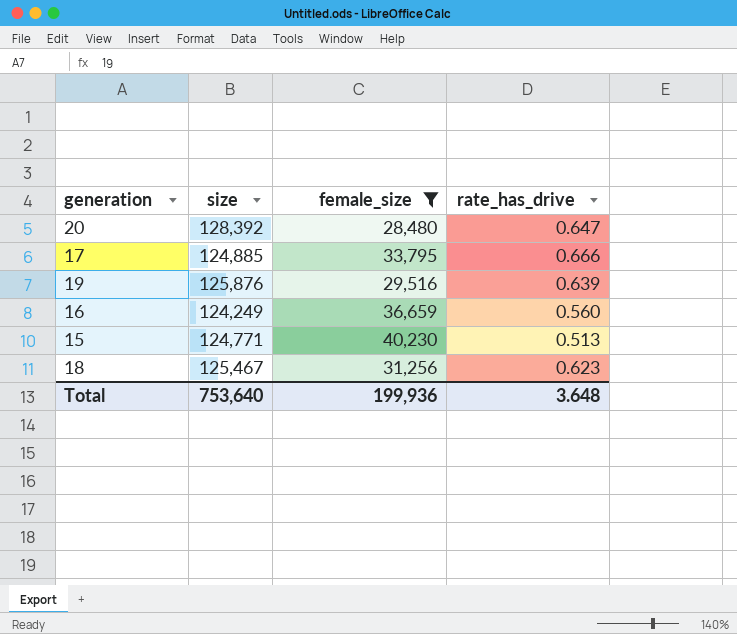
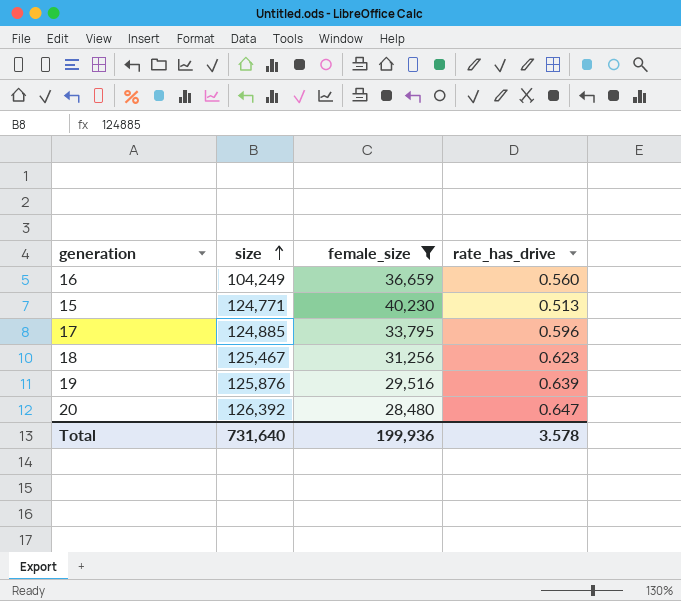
row order: none -> size ascending
16 | size: 124,249 -> 104,249
17 | rate_has_drive: 0.666 -> 0.596
20 | size: 128,392 -> 126,392
Total | size: 753,640 -> 731,640
Total | rate_has_drive: 3.648 -> 3.578

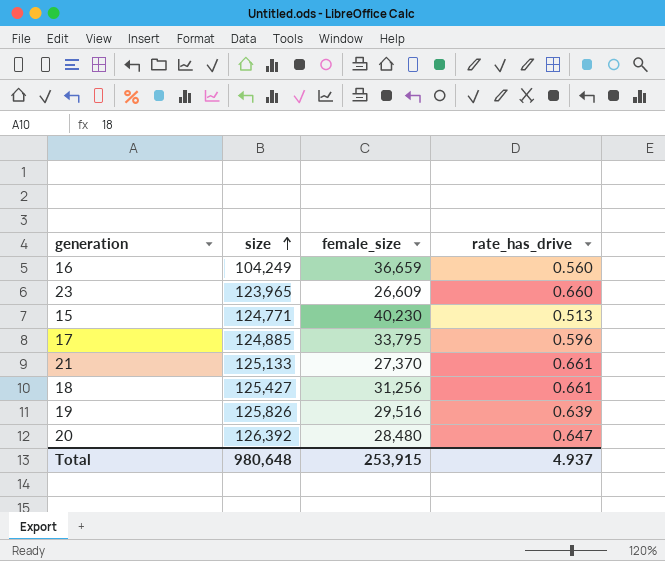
filter: female_size >= 28,480 -> none
18 | size: 125,467 -> 125,427
18 | rate_has_drive: 0.623 -> 0.661
19 | size: 125,876 -> 125,826
Total | size: 731,640 -> 980,648
Total | female_size: 199,936 -> 253,915
Total | rate_has_drive: 3.578 -> 4.937

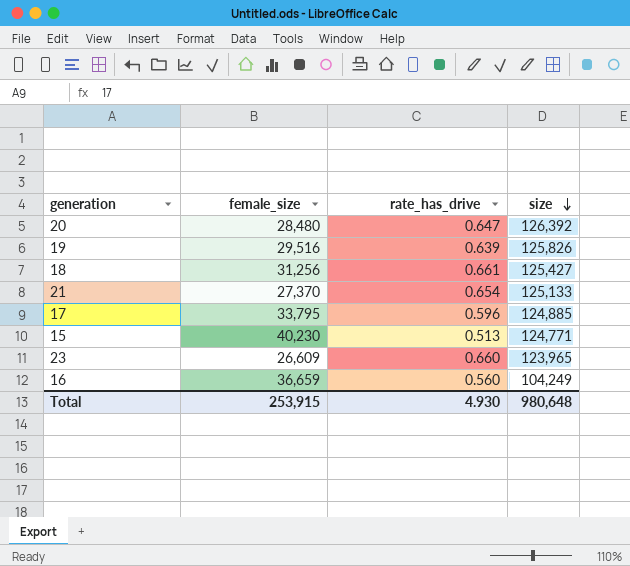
row order: size ascending -> size descending
column size | position: 2 -> 4
21 | rate_has_drive: 0.661 -> 0.654
Total | rate_has_drive: 4.937 -> 4.930

